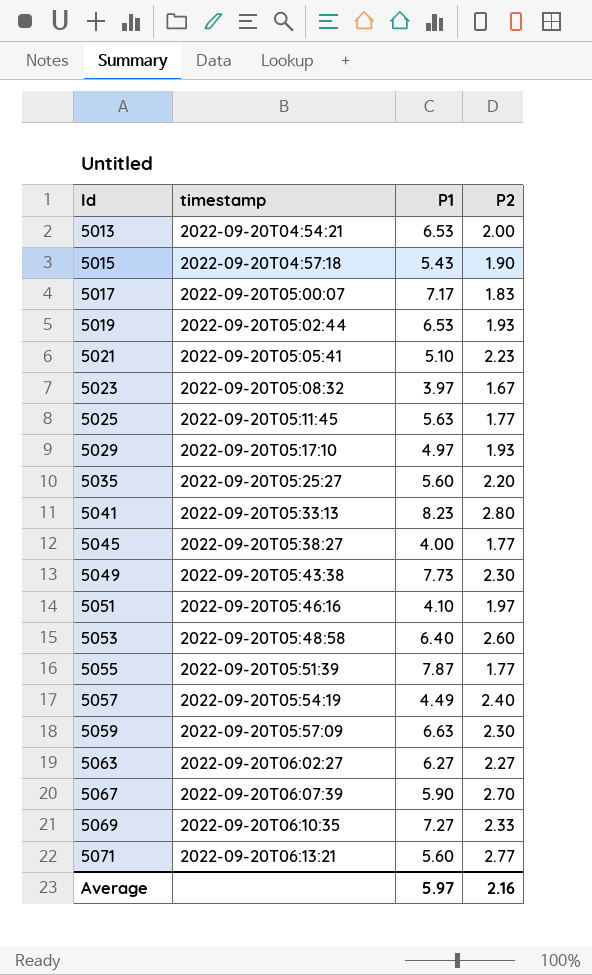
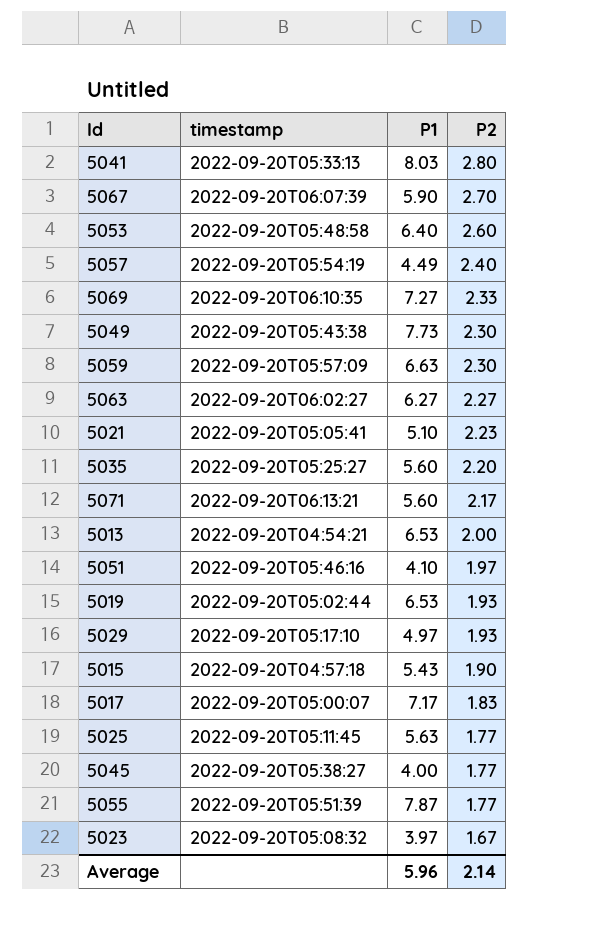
row order: Id ascending -> P2 descending
5041 | P1: 8.23 -> 8.03
5071 | P2: 2.77 -> 2.17
Average | P1: 5.97 -> 5.96
Average | P2: 2.16 -> 2.14

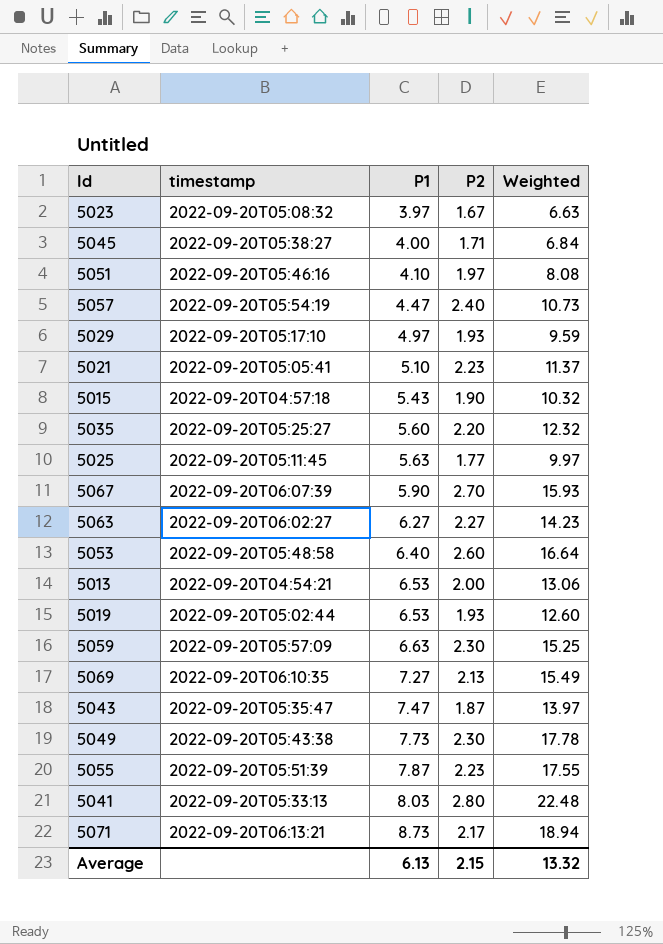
row order: P2 descending -> P1 ascending
column Weighted | formula: none -> [P1] * [P2]
row 5017: 2022-09-20T05:00:07 | 7.17 | 1.83 -> none
5045 | P2: 1.77 -> 1.71
5057 | P1: 4.49 -> 4.47
5069 | P2: 2.33 -> 2.13
row 5043: none -> 2022-09-20T05:35:47 | 7.47 | 1.87 | 13.97
5055 | P2: 1.77 -> 2.23
5071 | P1: 5.60 -> 8.73
Average | P1: 5.96 -> 6.13
Average | P2: 2.14 -> 2.15

